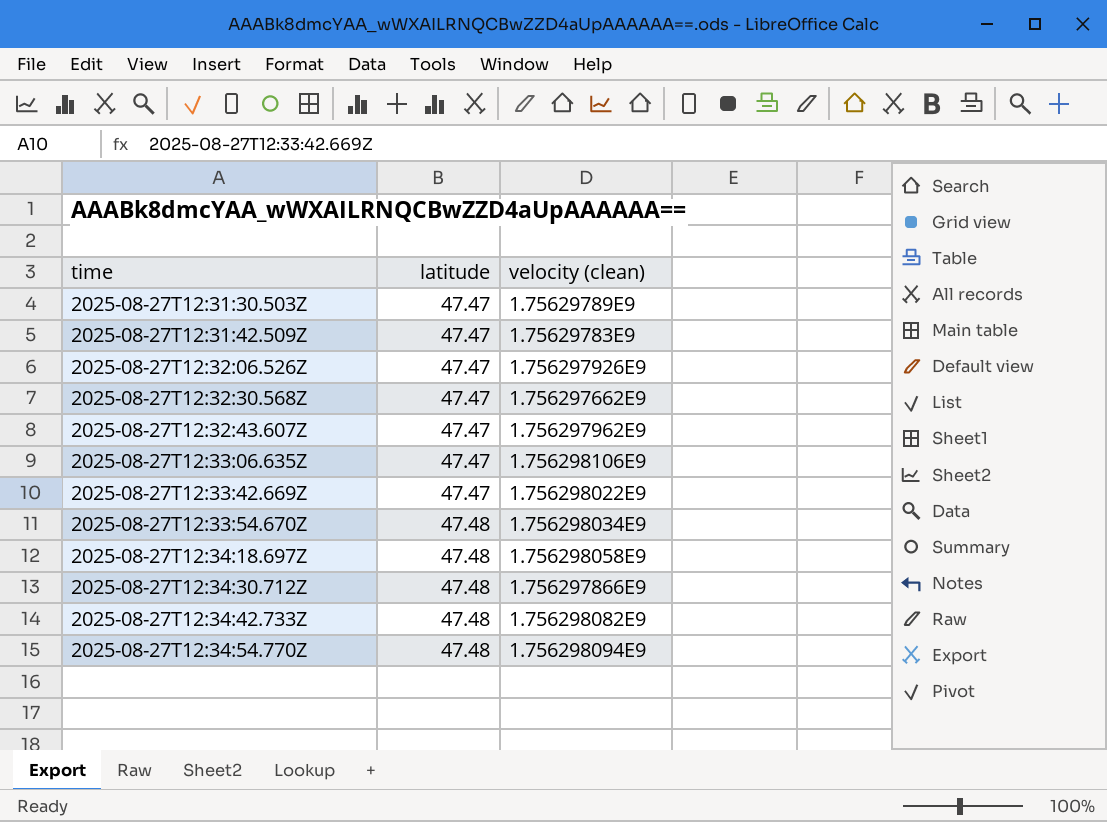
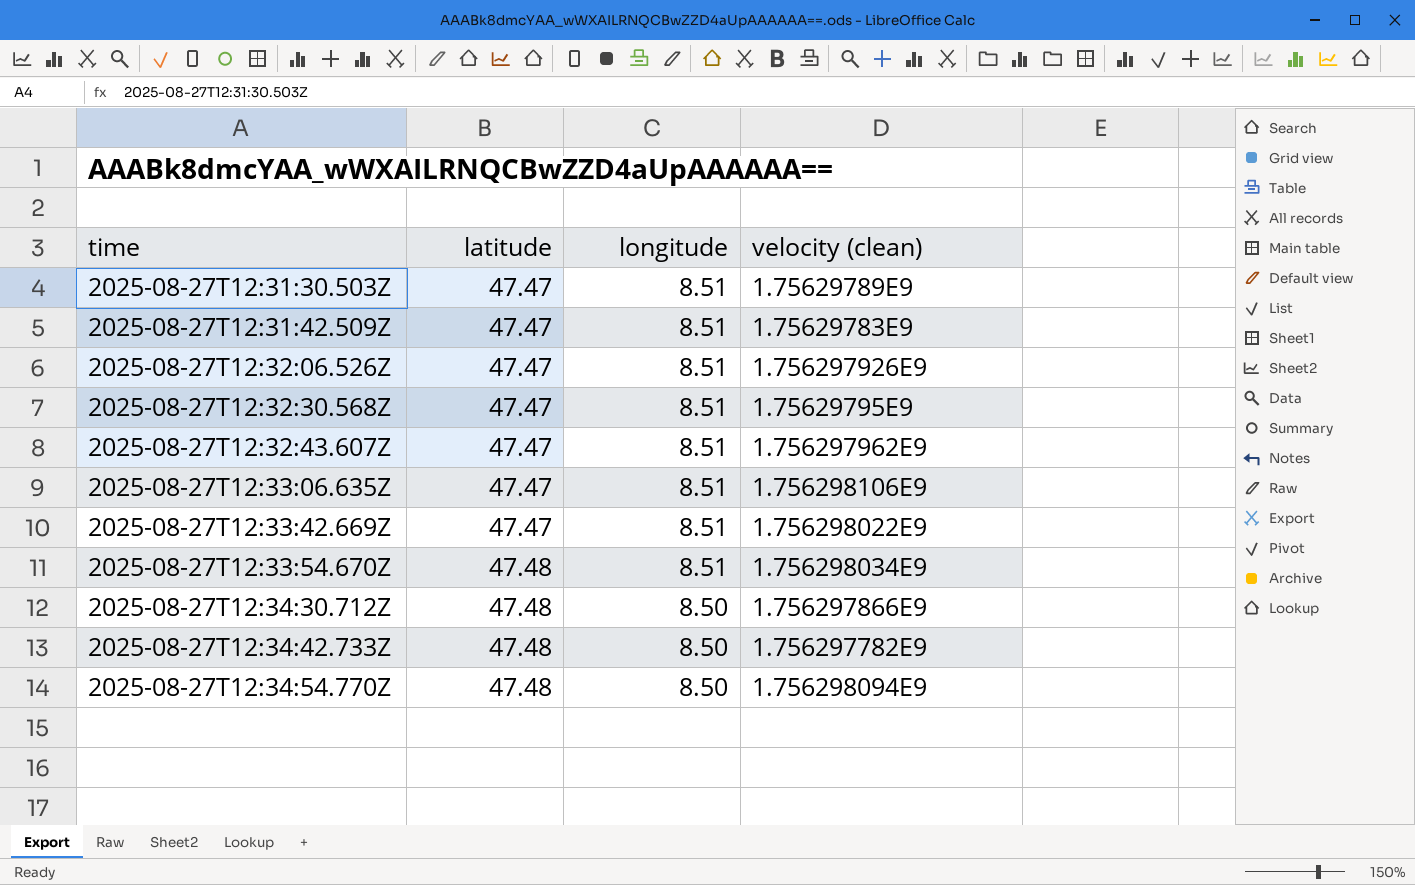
column longitude | position: none -> 3
row 2025-08-27T12:34:18.697Z: 47.48 | 1.756298058E9 -> none
2025-08-27T12:32:30.568Z | velocity (clean): 1.756297662E9 -> 1.75629795E9
2025-08-27T12:34:42.733Z | velocity (clean): 1.756298082E9 -> 1.756297782E9

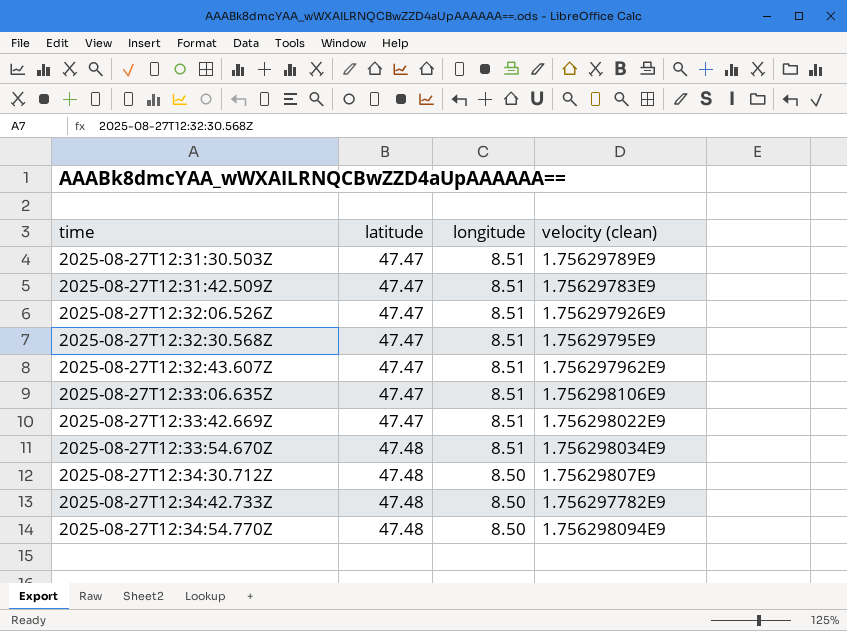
2025-08-27T12:34:30.712Z | velocity (clean): 1.756297866E9 -> 1.75629807E9

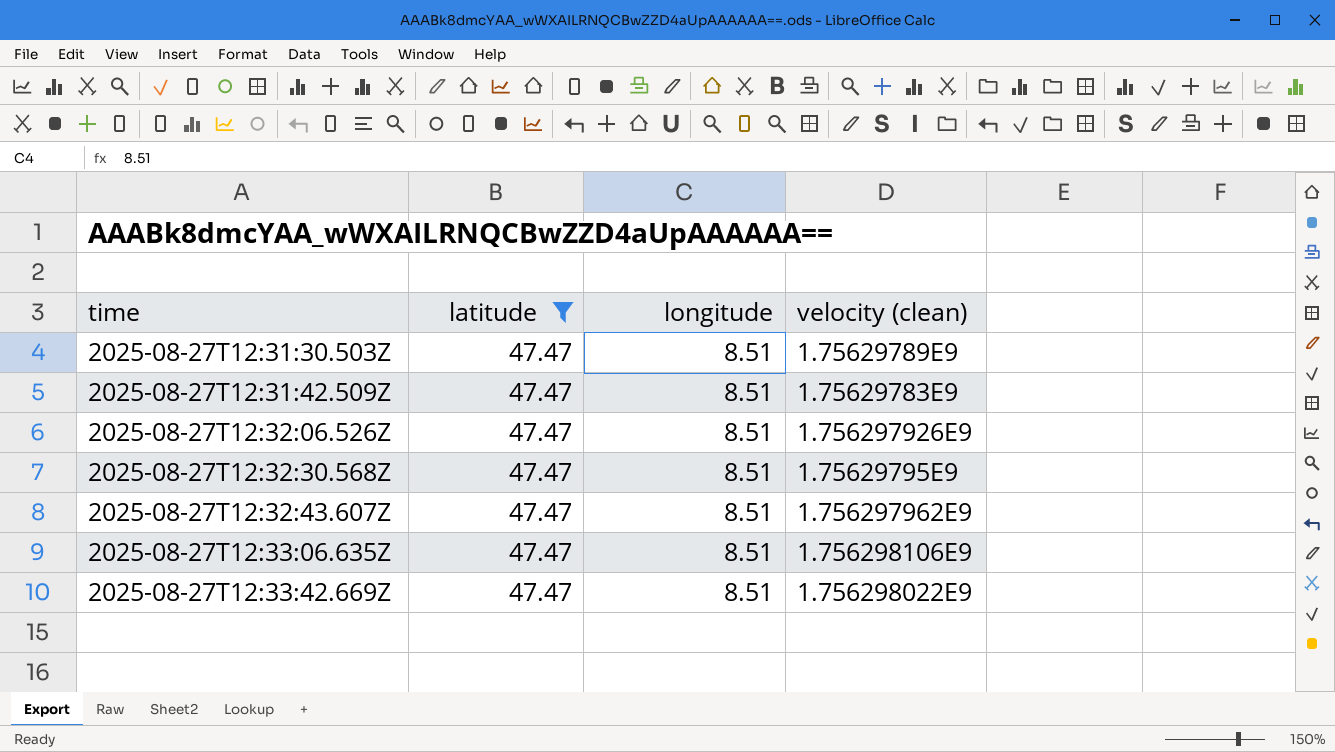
filter: none -> latitude = 47.47

